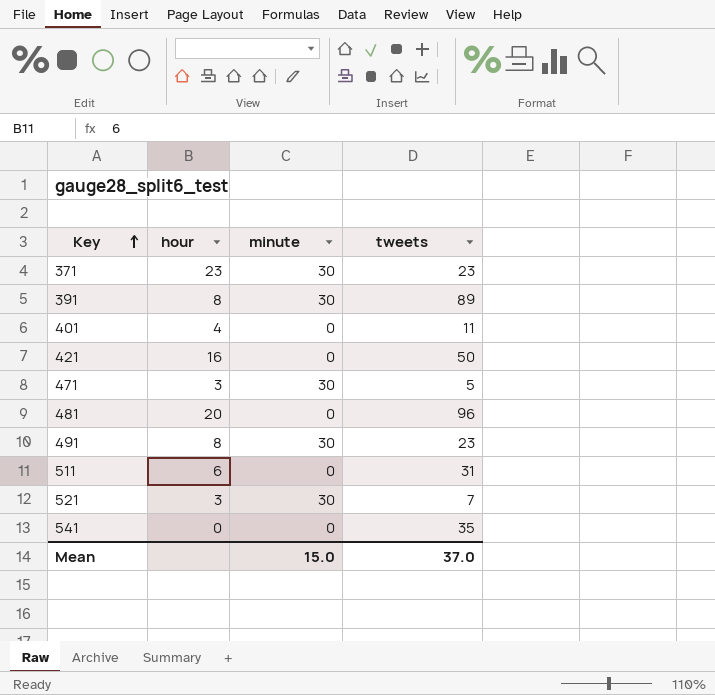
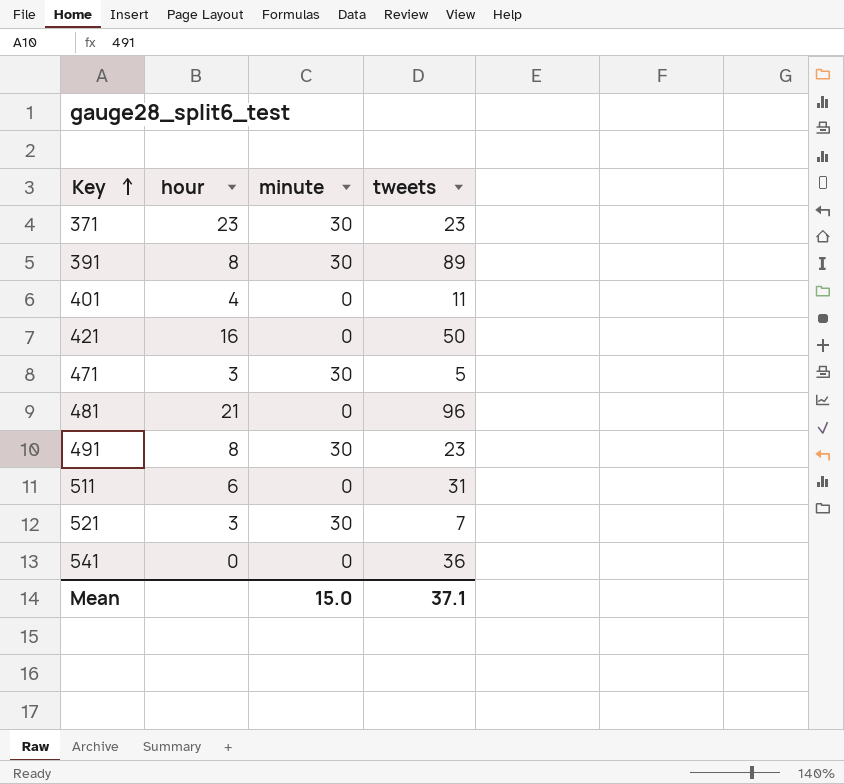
481 | hour: 20 -> 21
541 | tweets: 35 -> 36
Mean | tweets: 37.0 -> 37.1

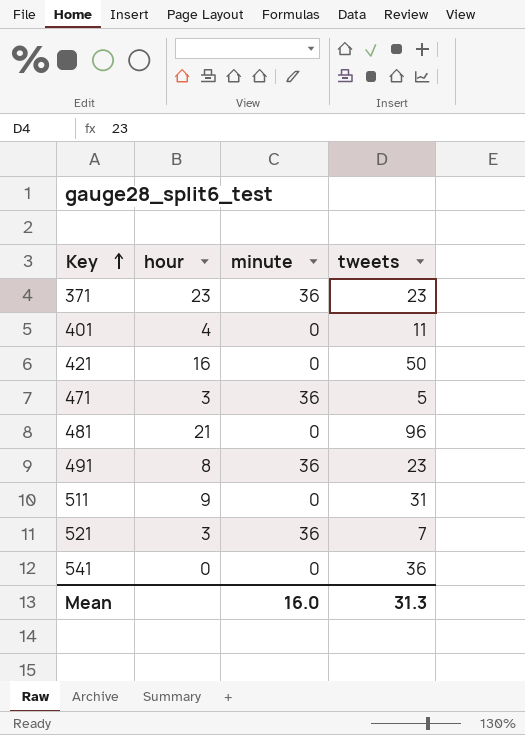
row 391: 8 | 30 | 89 -> none
371 | minute: 30 -> 36
471 | minute: 30 -> 36
491 | minute: 30 -> 36
511 | hour: 6 -> 9
521 | minute: 30 -> 36
Mean | minute: 15.0 -> 16.0
Mean | tweets: 37.1 -> 31.3

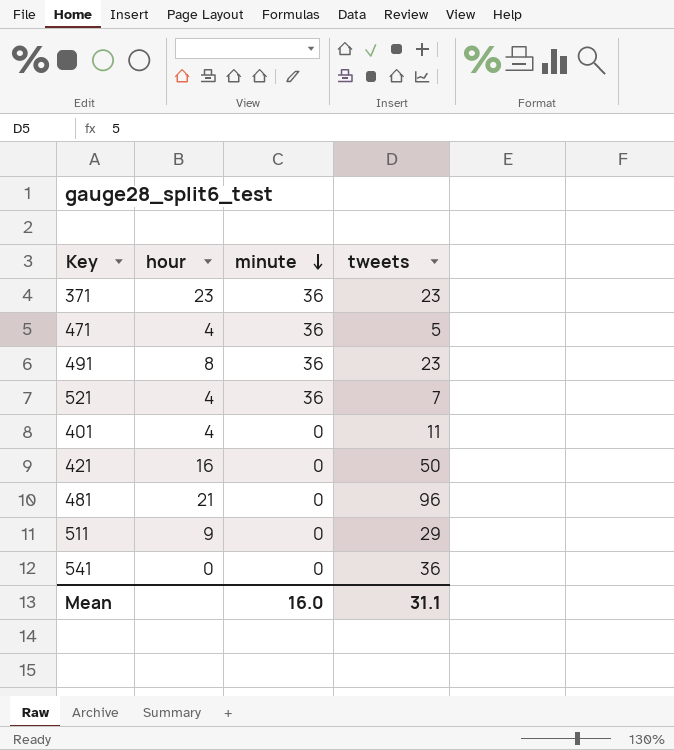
row order: Key ascending -> minute descending
471 | hour: 3 -> 4
521 | hour: 3 -> 4
511 | tweets: 31 -> 29
Mean | tweets: 31.3 -> 31.1

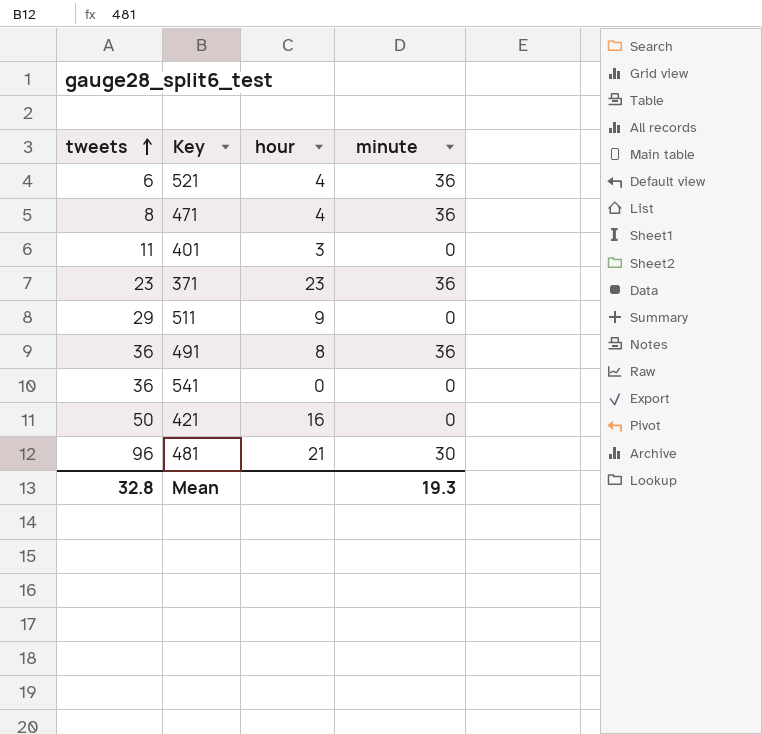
row order: minute descending -> tweets ascending
column tweets | position: 4 -> 1
521 | tweets: 7 -> 6
471 | tweets: 5 -> 8
401 | hour: 4 -> 3
491 | tweets: 23 -> 36
481 | minute: 0 -> 30
Mean | tweets: 31.1 -> 32.8
Mean | minute: 16.0 -> 19.3

